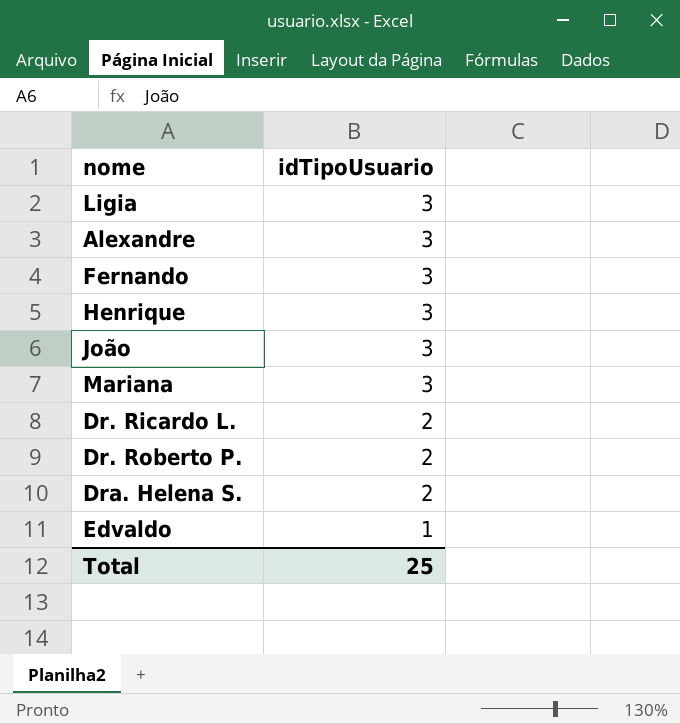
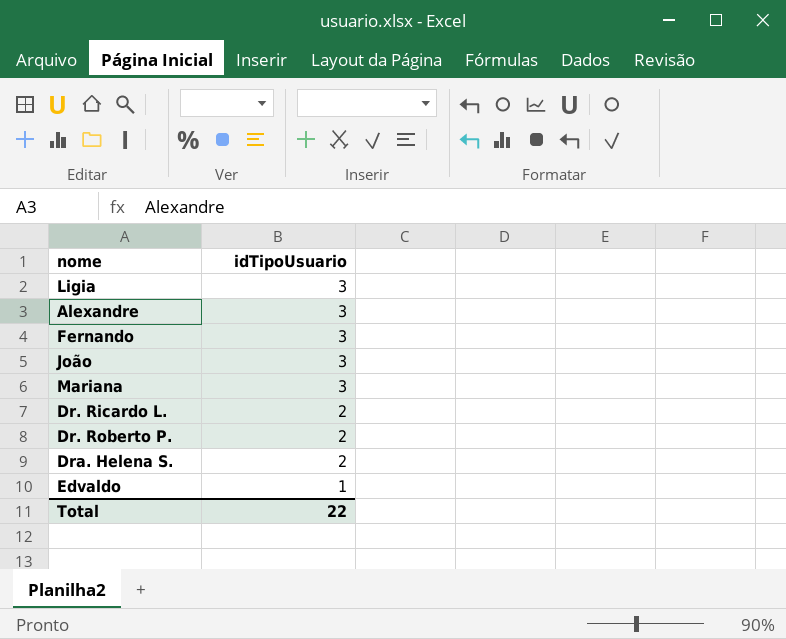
row Henrique: 3 -> none
Total | idTipoUsuario: 25 -> 22

